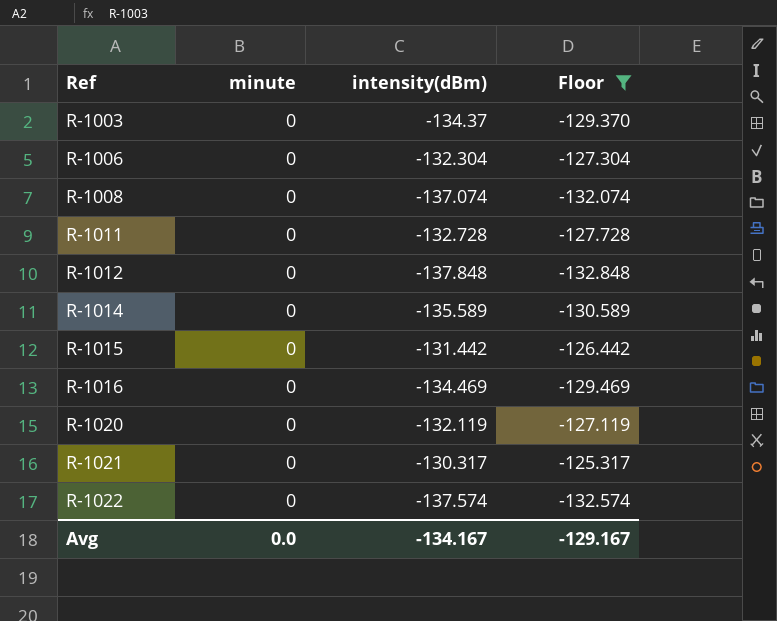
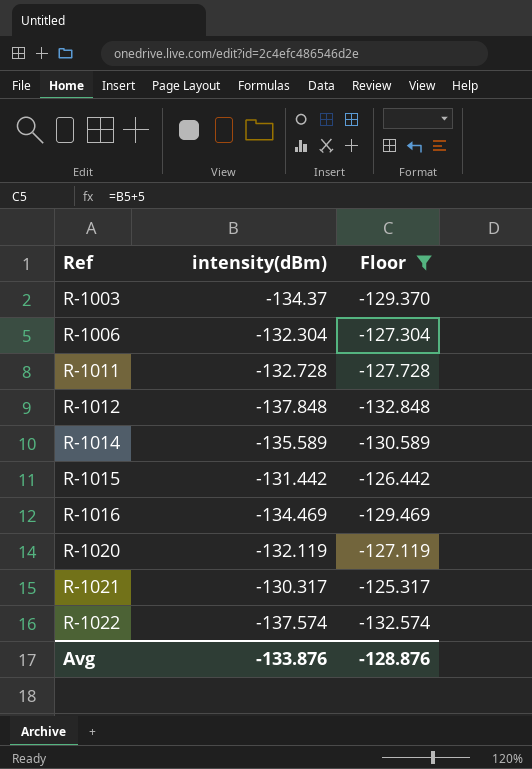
column minute | position: 2 -> none
row R-1008: 0 | -137.074 | -132.074 -> none
Avg | intensity(dBm): -134.167 -> -133.876
Avg | Floor: -129.167 -> -128.876

